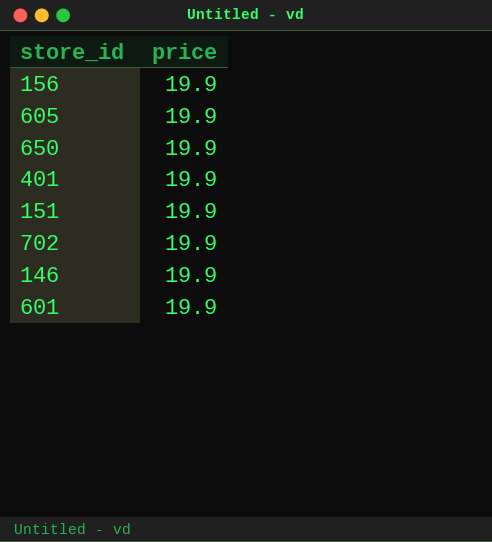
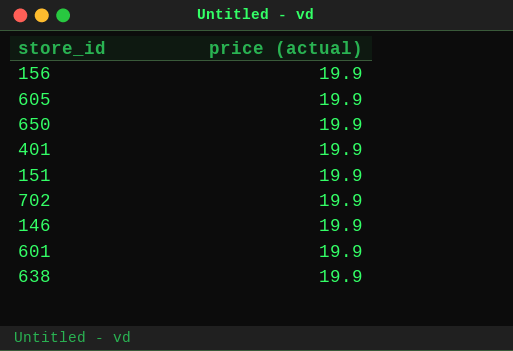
column name: price -> price (actual)
row 638: none -> 19.9

